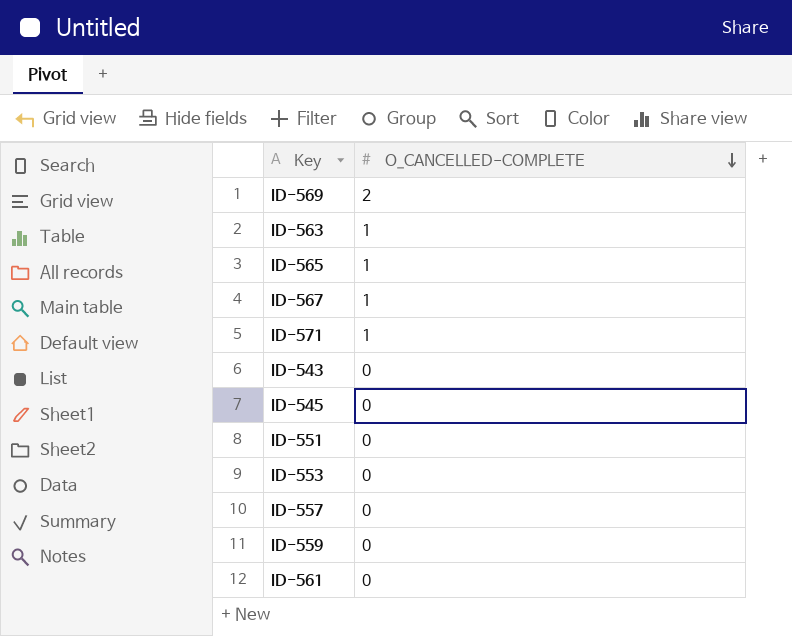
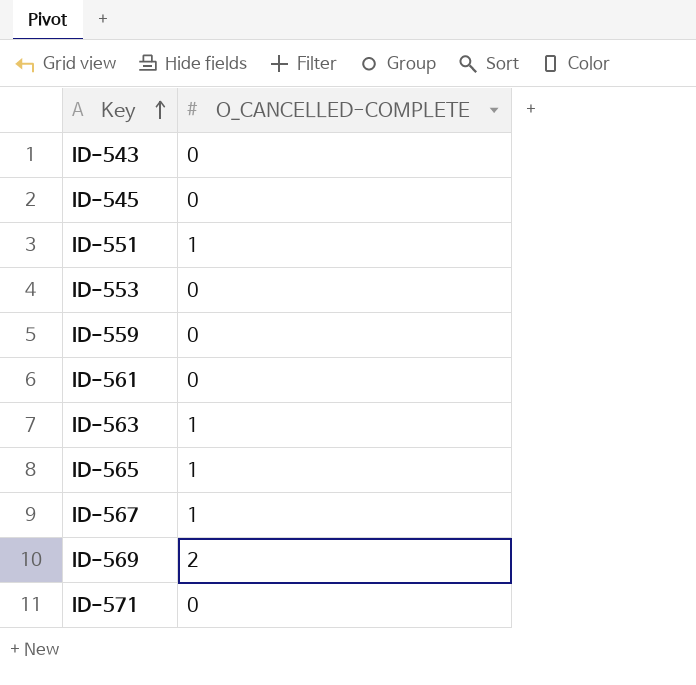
row order: O_CANCELLED-COMPLETE descending -> Key ascending
row ID-557: 0 -> none
ID-551 | O_CANCELLED-COMPLETE: 0 -> 1
ID-571 | O_CANCELLED-COMPLETE: 1 -> 0

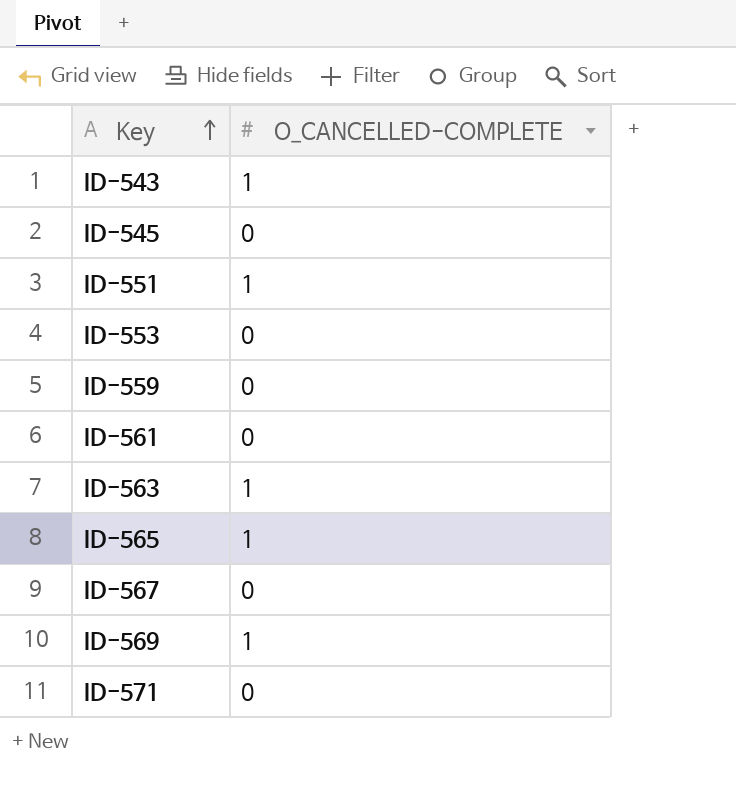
ID-543 | O_CANCELLED-COMPLETE: 0 -> 1
ID-567 | O_CANCELLED-COMPLETE: 1 -> 0
ID-569 | O_CANCELLED-COMPLETE: 2 -> 1

